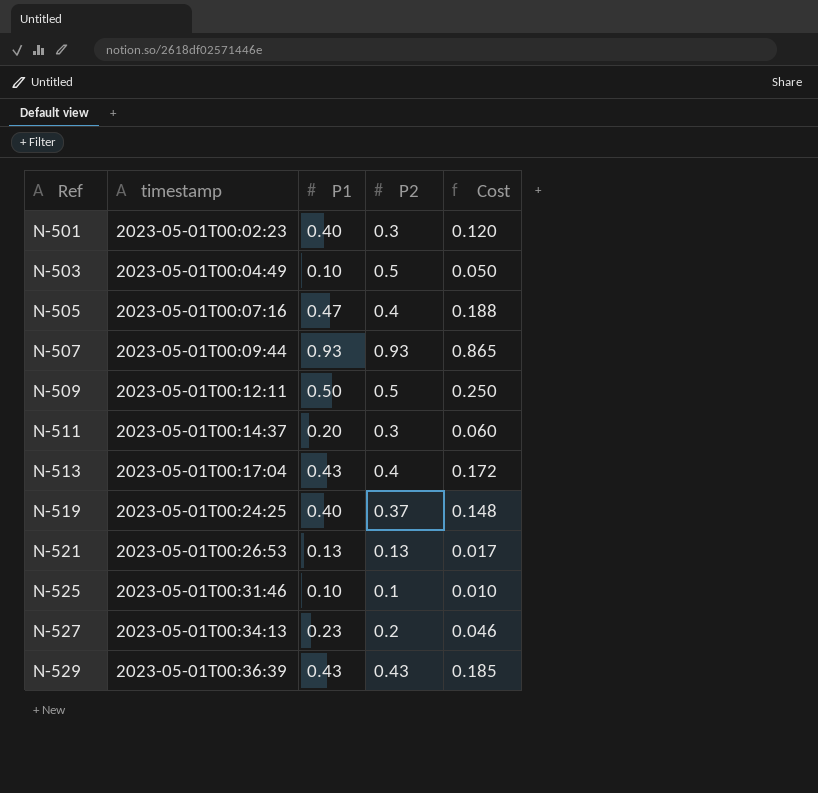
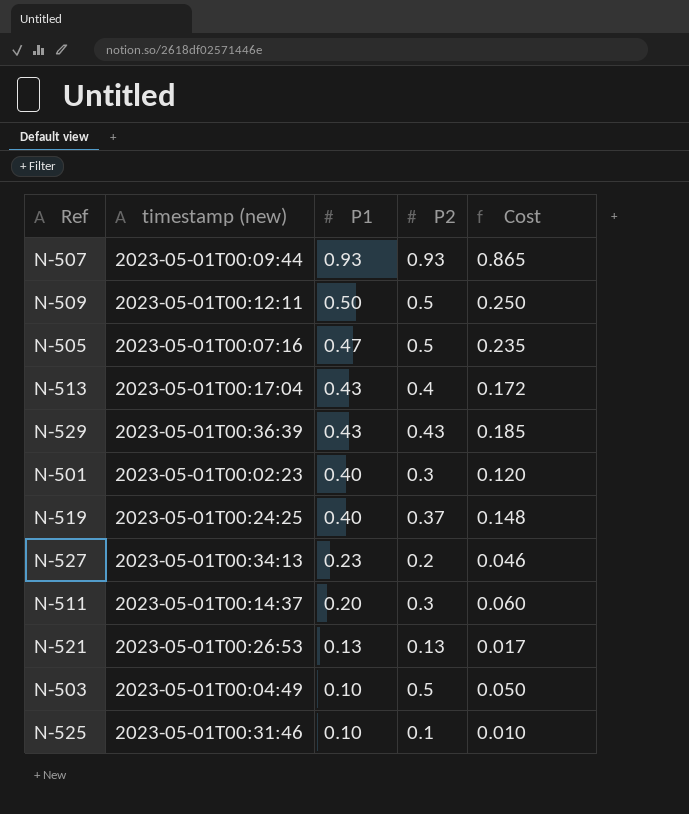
row order: Ref ascending -> P1 descending
column name: timestamp -> timestamp (new)
N-505 | P2: 0.4 -> 0.5
N-505 | Cost: 0.188 -> 0.235

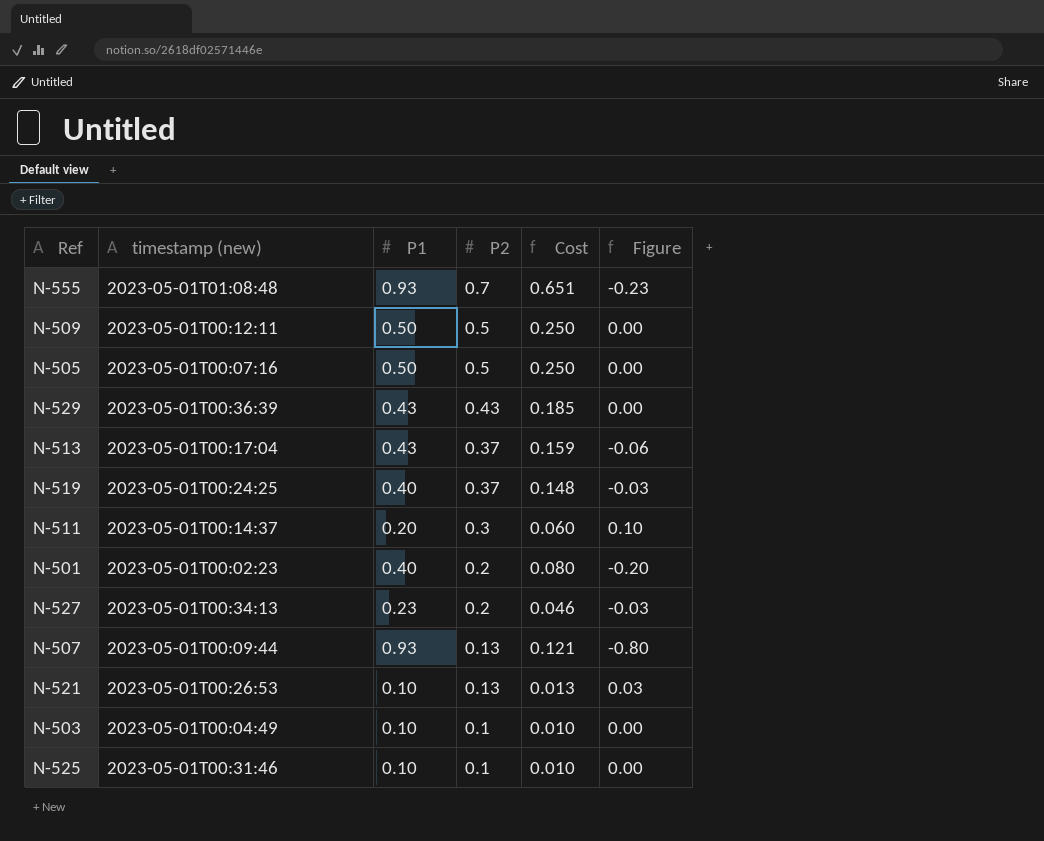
row order: P1 descending -> P2 descending
column Figure | formula: none -> [P2] - [P1]
row N-555: none -> 2023-05-01T01:08:48 | 0.93 | 0.7 | 0.651 | -0.23
N-505 | P1: 0.47 -> 0.50
N-505 | Cost: 0.235 -> 0.250
N-513 | P2: 0.4 -> 0.37
N-513 | Cost: 0.172 -> 0.159
N-501 | P2: 0.3 -> 0.2
N-501 | Cost: 0.120 -> 0.080
N-507 | P2: 0.93 -> 0.13
N-507 | Cost: 0.865 -> 0.121
N-521 | P1: 0.13 -> 0.10
N-521 | Cost: 0.017 -> 0.013
N-503 | P2: 0.5 -> 0.1
N-503 | Cost: 0.050 -> 0.010

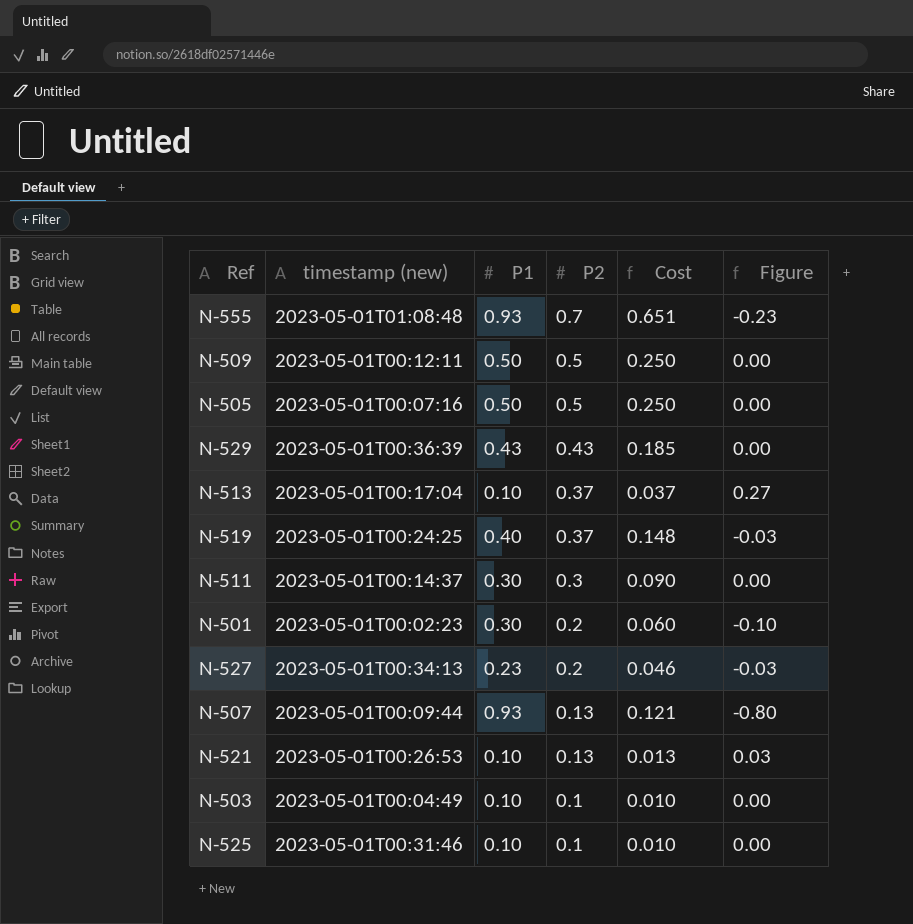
N-513 | P1: 0.43 -> 0.10
N-513 | Cost: 0.159 -> 0.037
N-513 | Figure: -0.06 -> 0.27
N-511 | P1: 0.20 -> 0.30
N-511 | Cost: 0.060 -> 0.090
N-511 | Figure: 0.10 -> 0.00
N-501 | P1: 0.40 -> 0.30
N-501 | Cost: 0.080 -> 0.060
N-501 | Figure: -0.20 -> -0.10

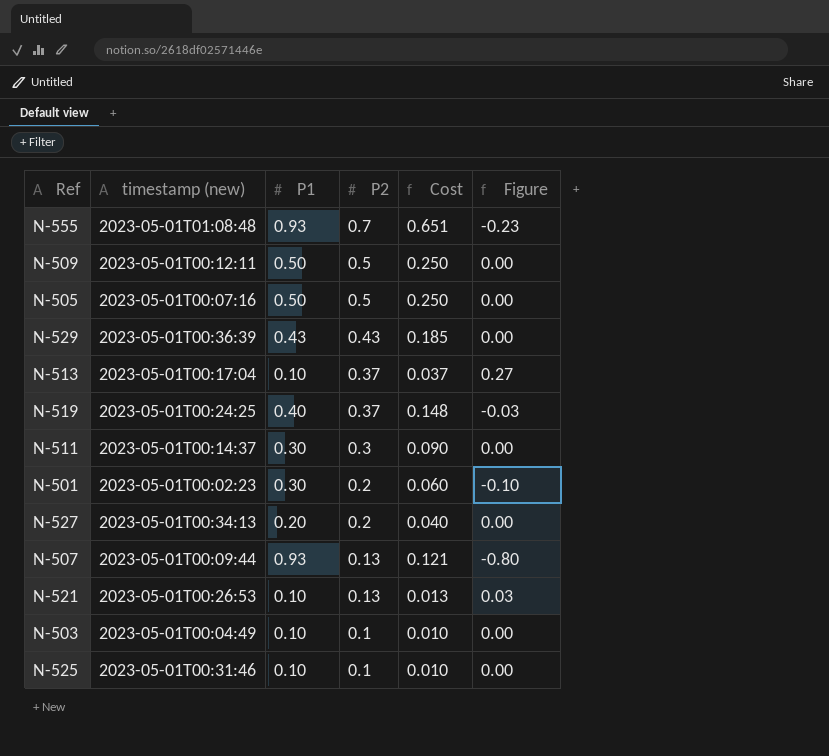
N-527 | P1: 0.23 -> 0.20
N-527 | Cost: 0.046 -> 0.040
N-527 | Figure: -0.03 -> 0.00

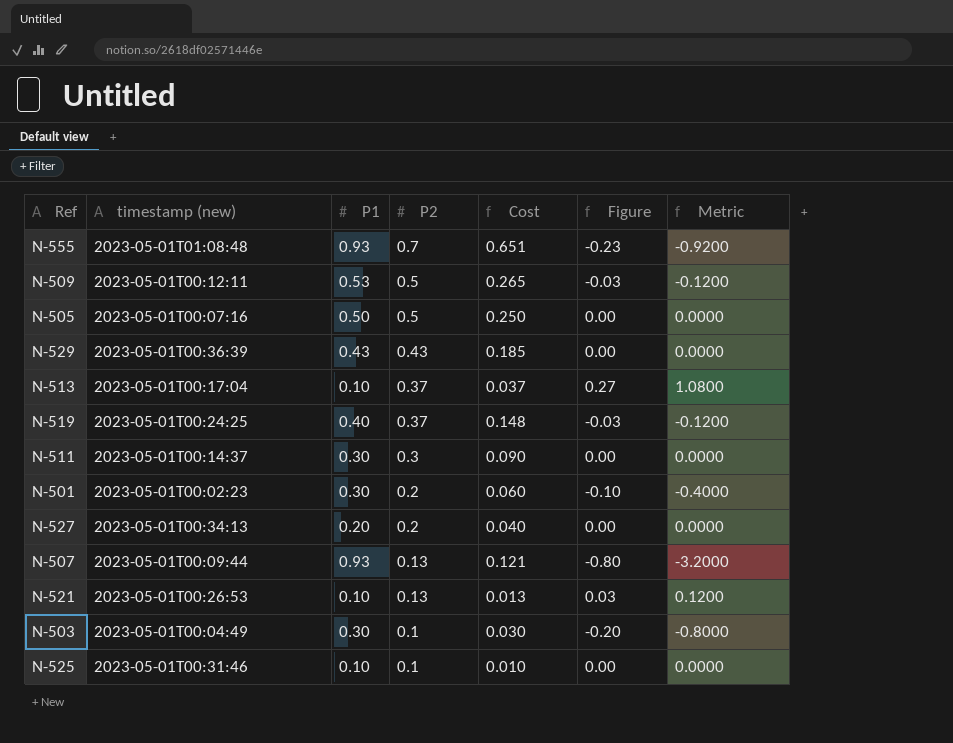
column Metric | formula: none -> [Figure] * 4
N-509 | P1: 0.50 -> 0.53
N-509 | Cost: 0.250 -> 0.265
N-509 | Figure: 0.00 -> -0.03
N-503 | P1: 0.10 -> 0.30
N-503 | Cost: 0.010 -> 0.030
N-503 | Figure: 0.00 -> -0.20

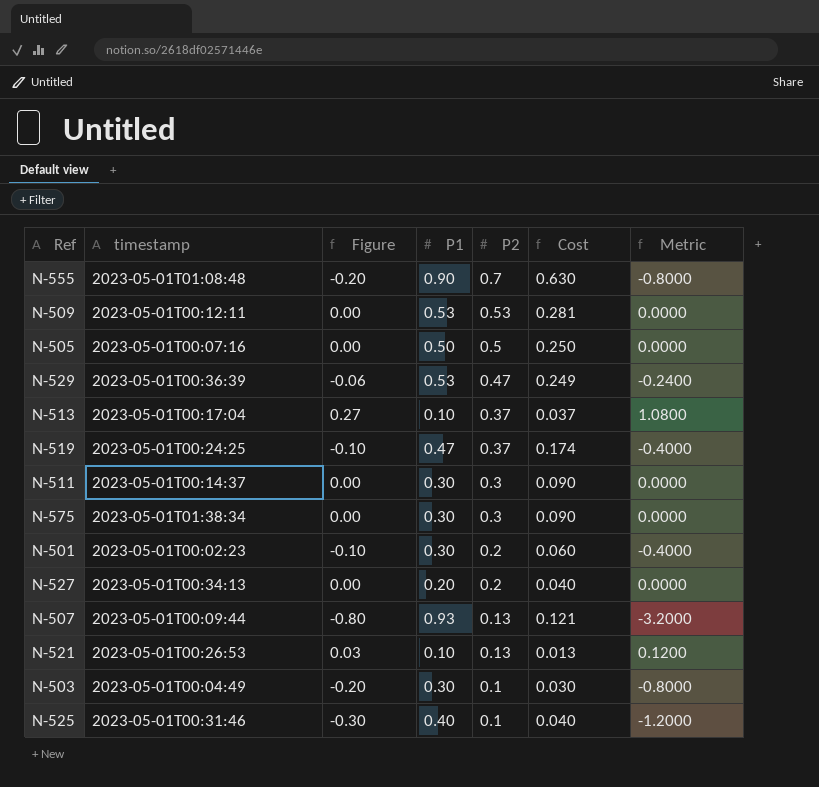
column name: timestamp (new) -> timestamp
column Figure | position: 6 -> 3
N-555 | Figure: -0.23 -> -0.20
N-555 | P1: 0.93 -> 0.90
N-555 | Cost: 0.651 -> 0.630
N-555 | Metric: -0.9200 -> -0.8000
N-509 | Figure: -0.03 -> 0.00
N-509 | P2: 0.5 -> 0.53
N-509 | Cost: 0.265 -> 0.281
N-509 | Metric: -0.1200 -> 0.0000
N-529 | Figure: 0.00 -> -0.06
N-529 | P1: 0.43 -> 0.53
N-529 | P2: 0.43 -> 0.47
N-529 | Cost: 0.185 -> 0.249
N-529 | Metric: 0.0000 -> -0.2400
N-519 | Figure: -0.03 -> -0.10
N-519 | P1: 0.40 -> 0.47
N-519 | Cost: 0.148 -> 0.174
N-519 | Metric: -0.1200 -> -0.4000
row N-575: none -> 2023-05-01T01:38:34 | 0.00 | 0.30 | 0.3 | 0.090 | 0.0000
N-525 | Figure: 0.00 -> -0.30
N-525 | P1: 0.10 -> 0.40
N-525 | Cost: 0.010 -> 0.040
N-525 | Metric: 0.0000 -> -1.2000

